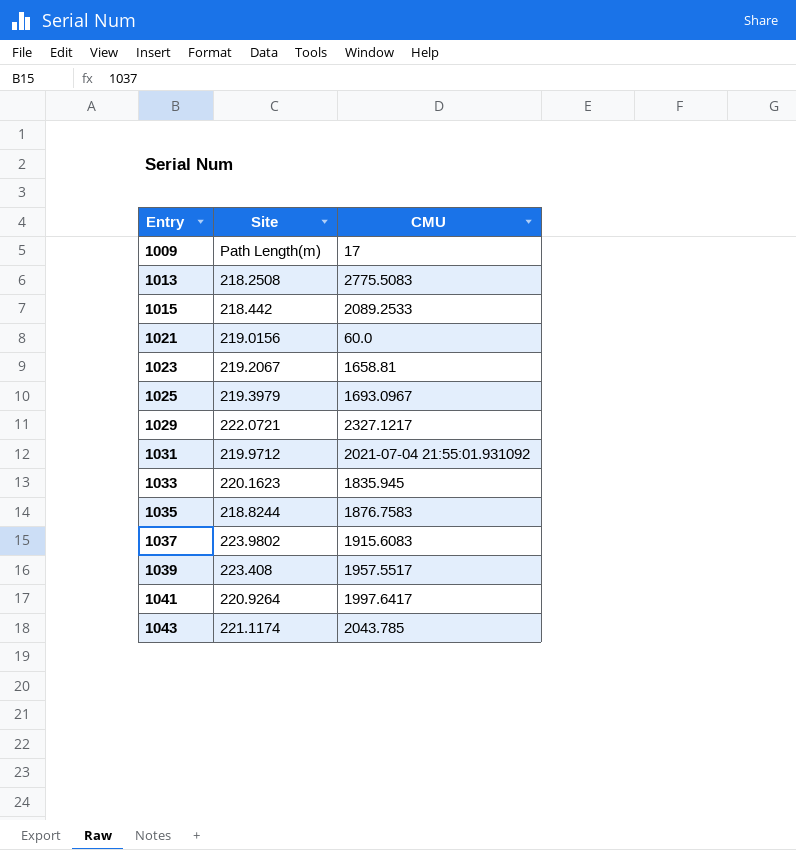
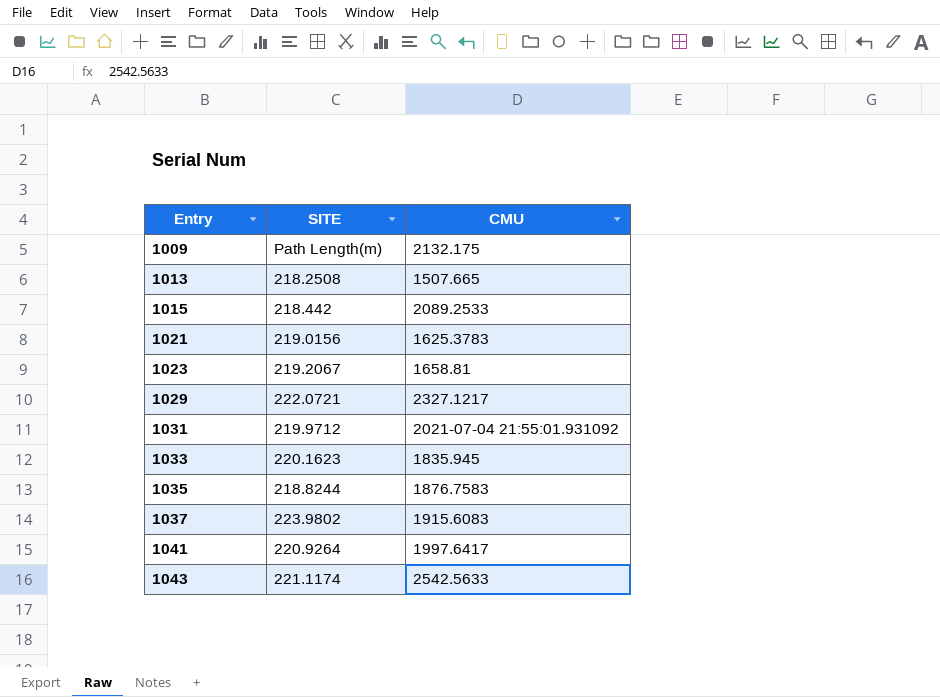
column name: Site -> SITE
row 1025: 219.3979 | 1693.0967 -> none
row 1039: 223.408 | 1957.5517 -> none
1009 | CMU: 17 -> 2132.175
1013 | CMU: 2775.5083 -> 1507.665
1021 | CMU: 60.0 -> 1625.3783
1043 | CMU: 2043.785 -> 2542.5633

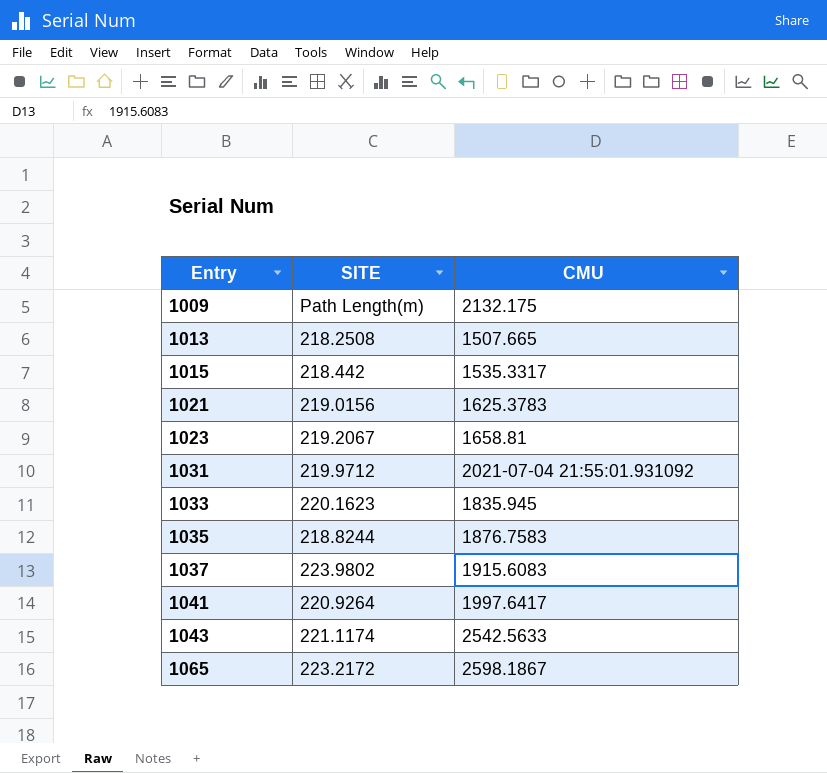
row 1029: 222.0721 | 2327.1217 -> none
1015 | CMU: 2089.2533 -> 1535.3317
row 1065: none -> 223.2172 | 2598.1867

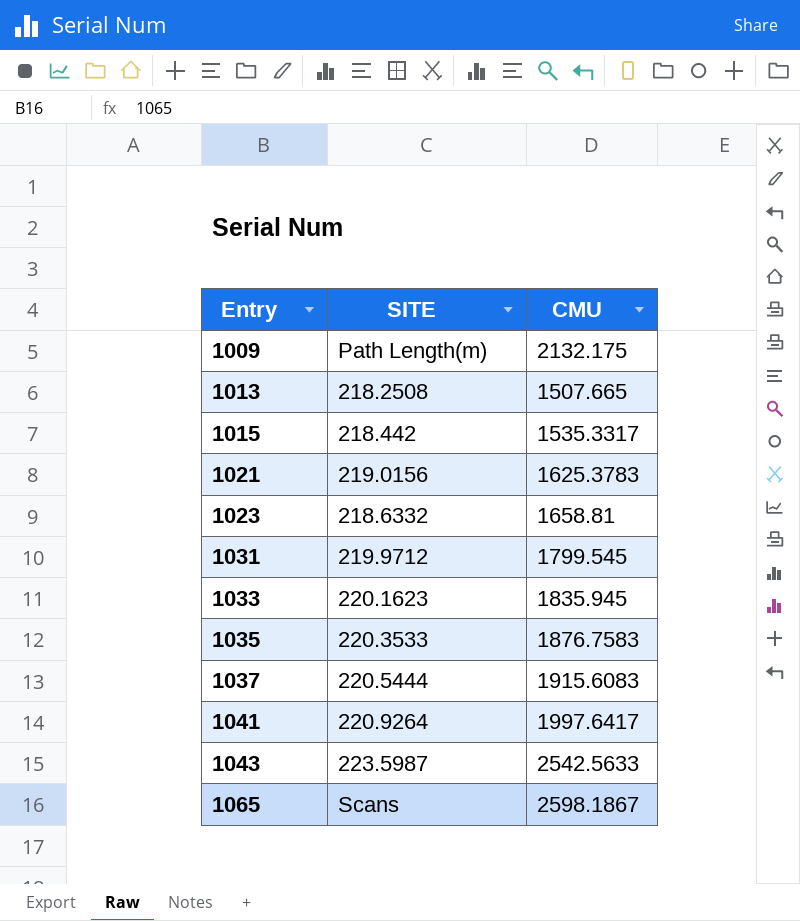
1023 | SITE: 219.2067 -> 218.6332
1031 | CMU: 2021-07-04 21:55:01.931092 -> 1799.545
1035 | SITE: 218.8244 -> 220.3533
1037 | SITE: 223.9802 -> 220.5444
1043 | SITE: 221.1174 -> 223.5987
1065 | SITE: 223.2172 -> Scans

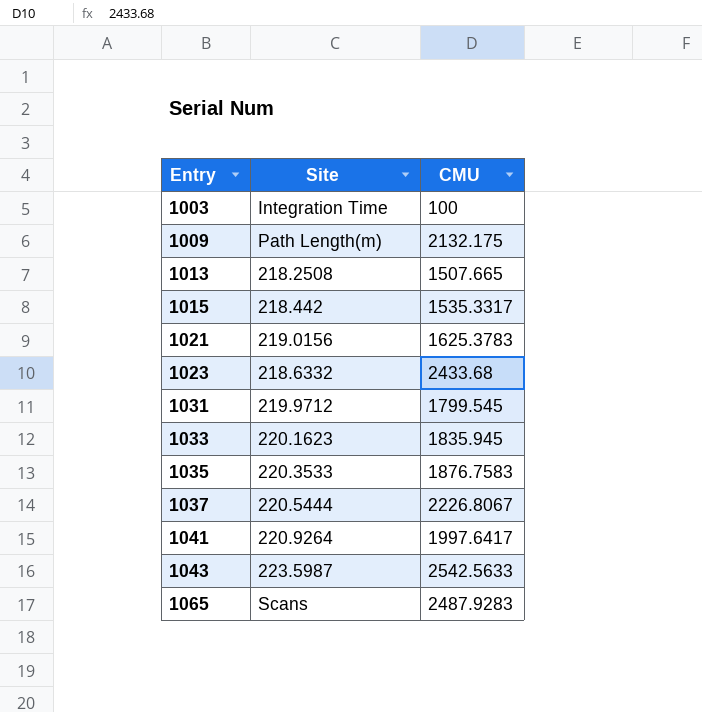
column name: SITE -> Site
row 1003: none -> Integration Time | 100
1023 | CMU: 1658.81 -> 2433.68
1037 | CMU: 1915.6083 -> 2226.8067
1065 | CMU: 2598.1867 -> 2487.9283

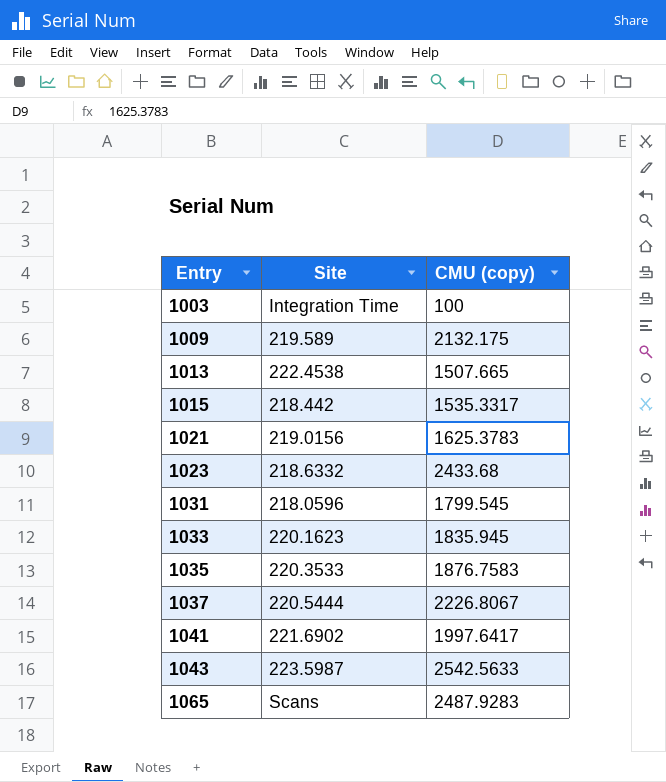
column name: CMU -> CMU (copy)
1009 | Site: Path Length(m) -> 219.589
1013 | Site: 218.2508 -> 222.4538
1031 | Site: 219.9712 -> 218.0596
1041 | Site: 220.9264 -> 221.6902

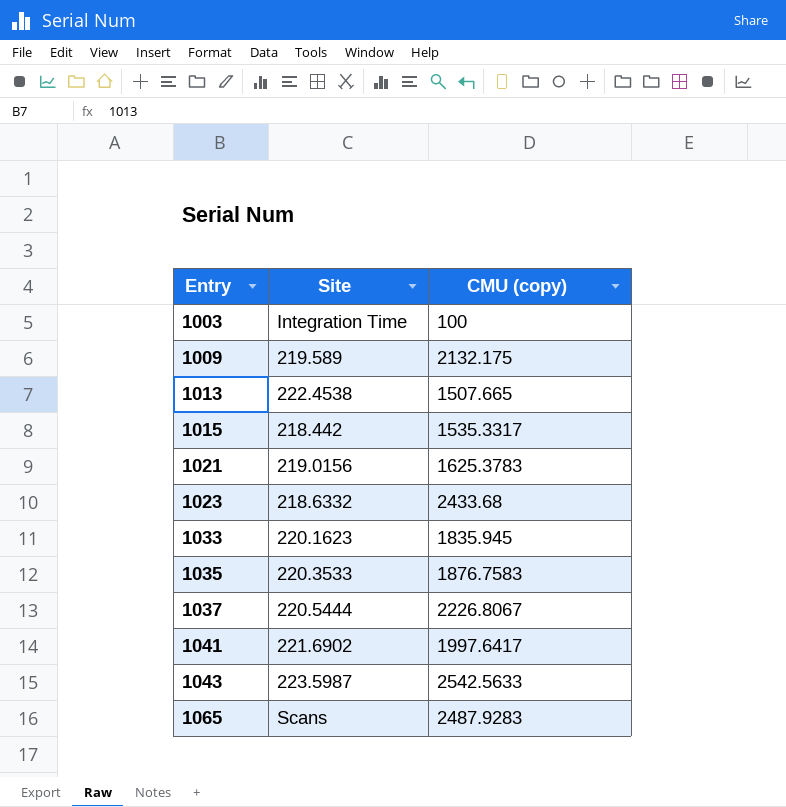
row 1031: 218.0596 | 1799.545 -> none

